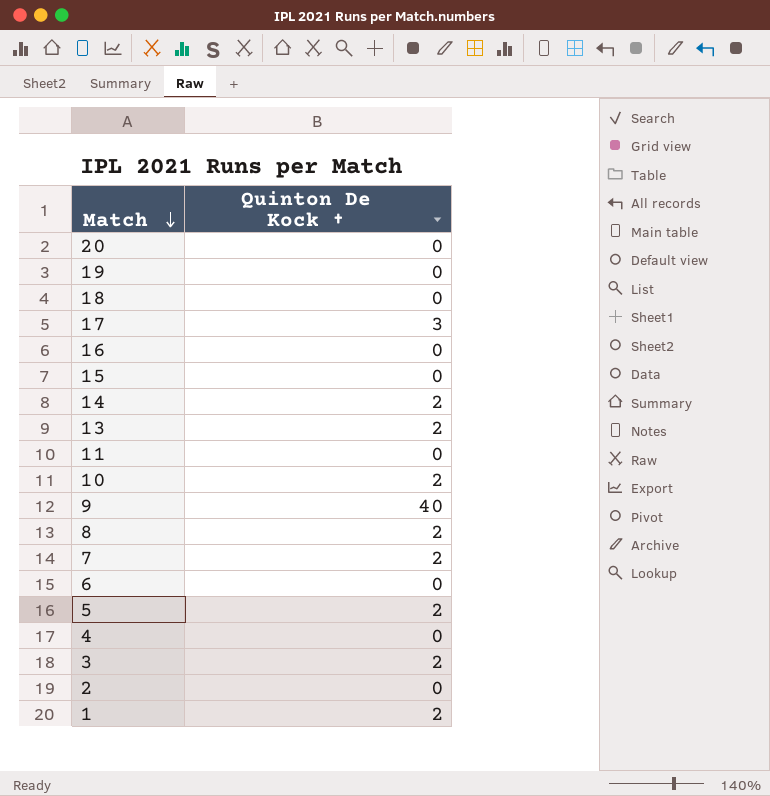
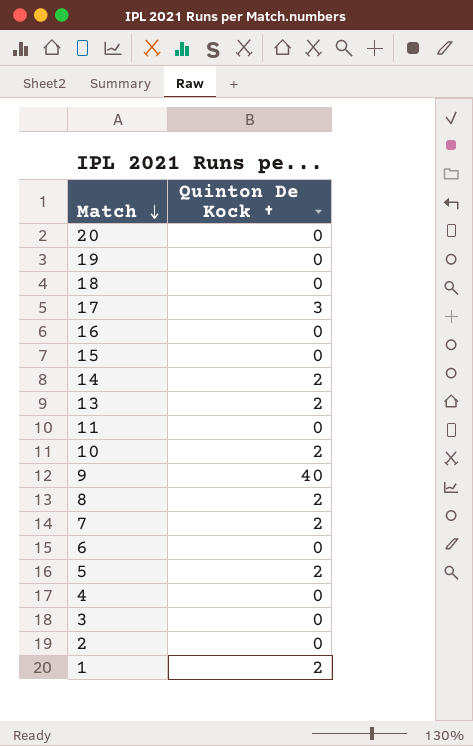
3 | Quinton De Kock †: 2 -> 0

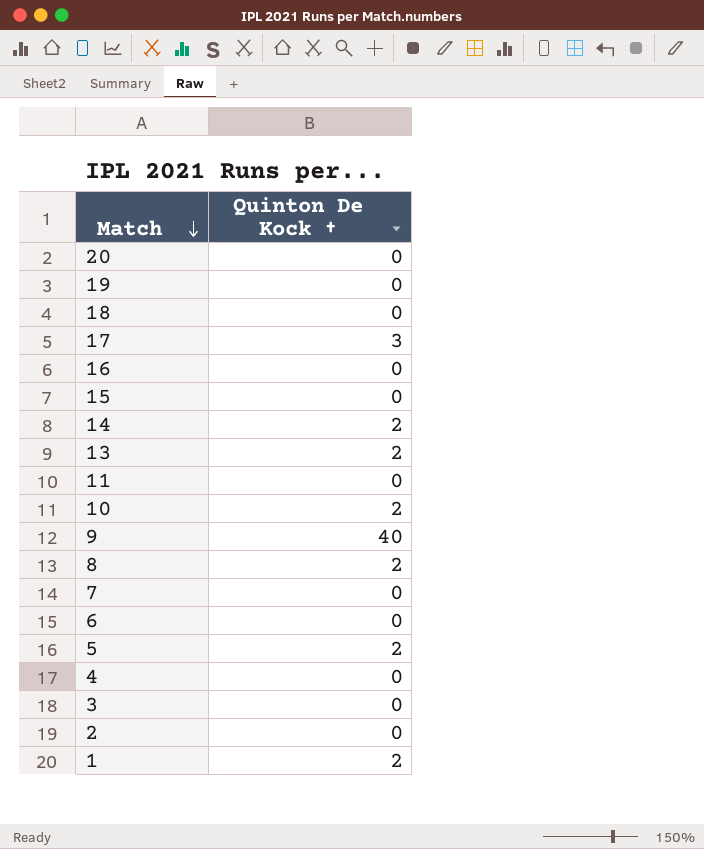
7 | Quinton De Kock †: 2 -> 0

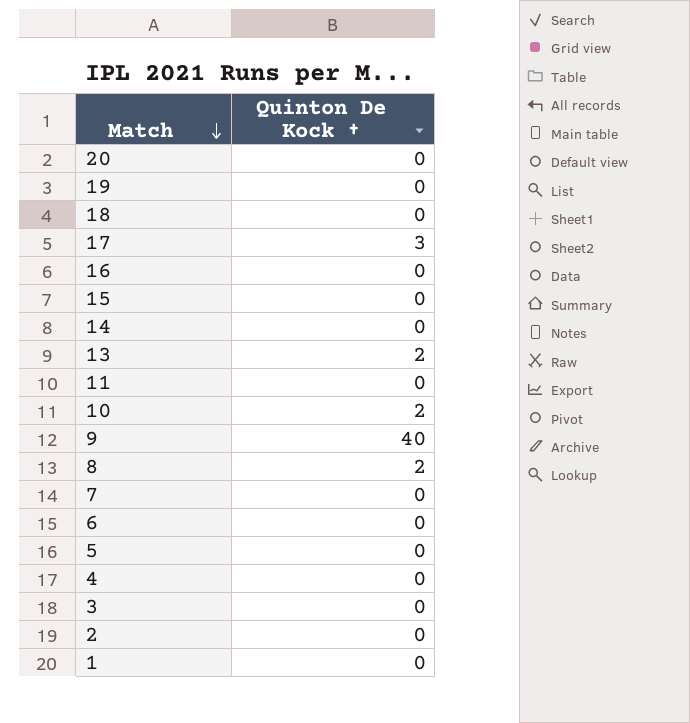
14 | Quinton De Kock †: 2 -> 0
5 | Quinton De Kock †: 2 -> 0
1 | Quinton De Kock †: 2 -> 0

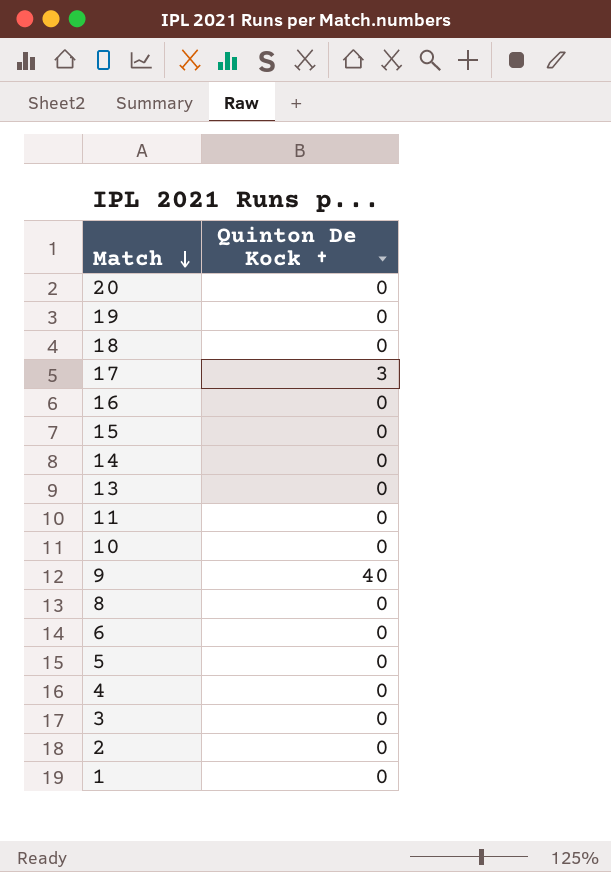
row 7: 0 -> none
13 | Quinton De Kock †: 2 -> 0
10 | Quinton De Kock †: 2 -> 0
8 | Quinton De Kock †: 2 -> 0

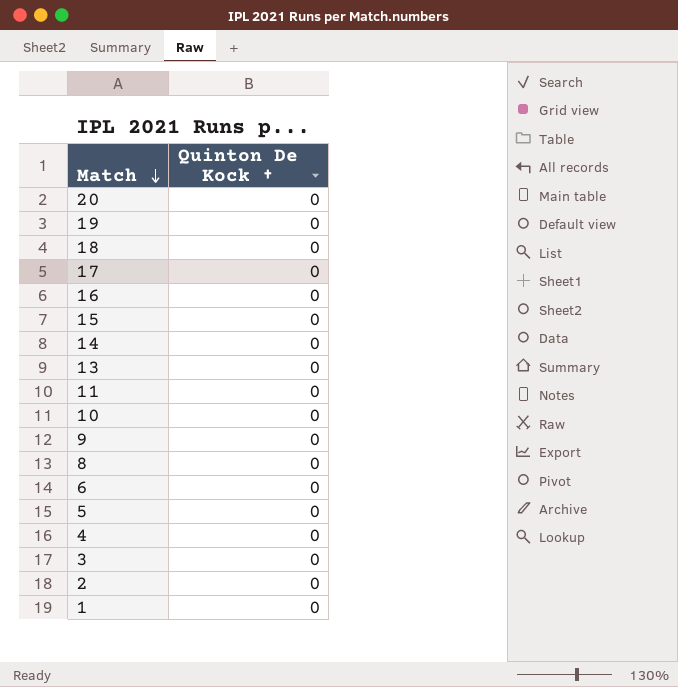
17 | Quinton De Kock †: 3 -> 0
9 | Quinton De Kock †: 40 -> 0

